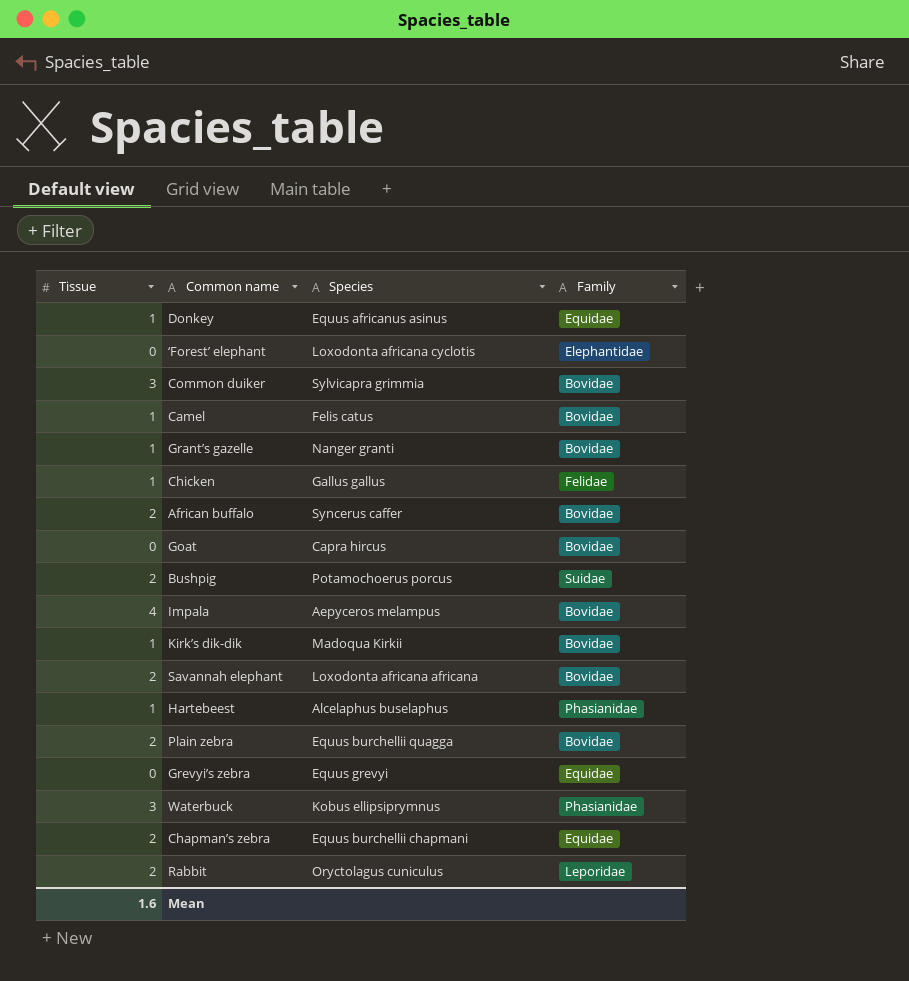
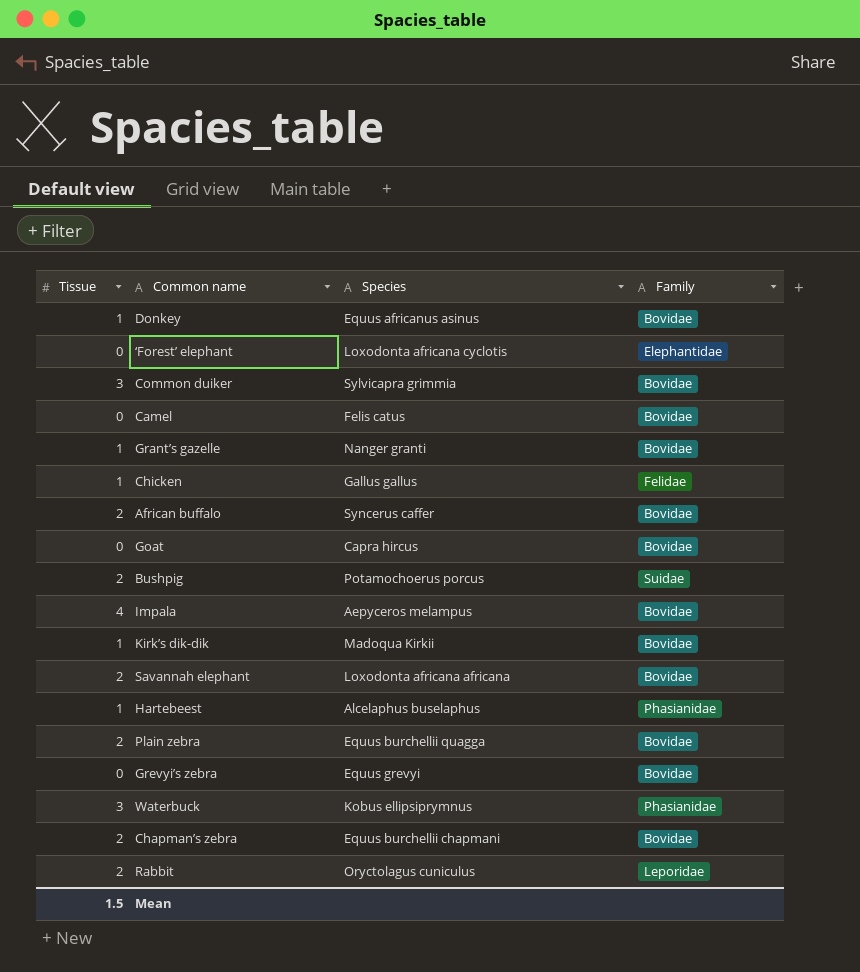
Donkey | Family: Equidae -> Bovidae
Camel | Tissue: 1 -> 0
Grevyi’s zebra | Family: Equidae -> Bovidae
Chapman’s zebra | Family: Equidae -> Bovidae
Mean | Tissue: 1.6 -> 1.5

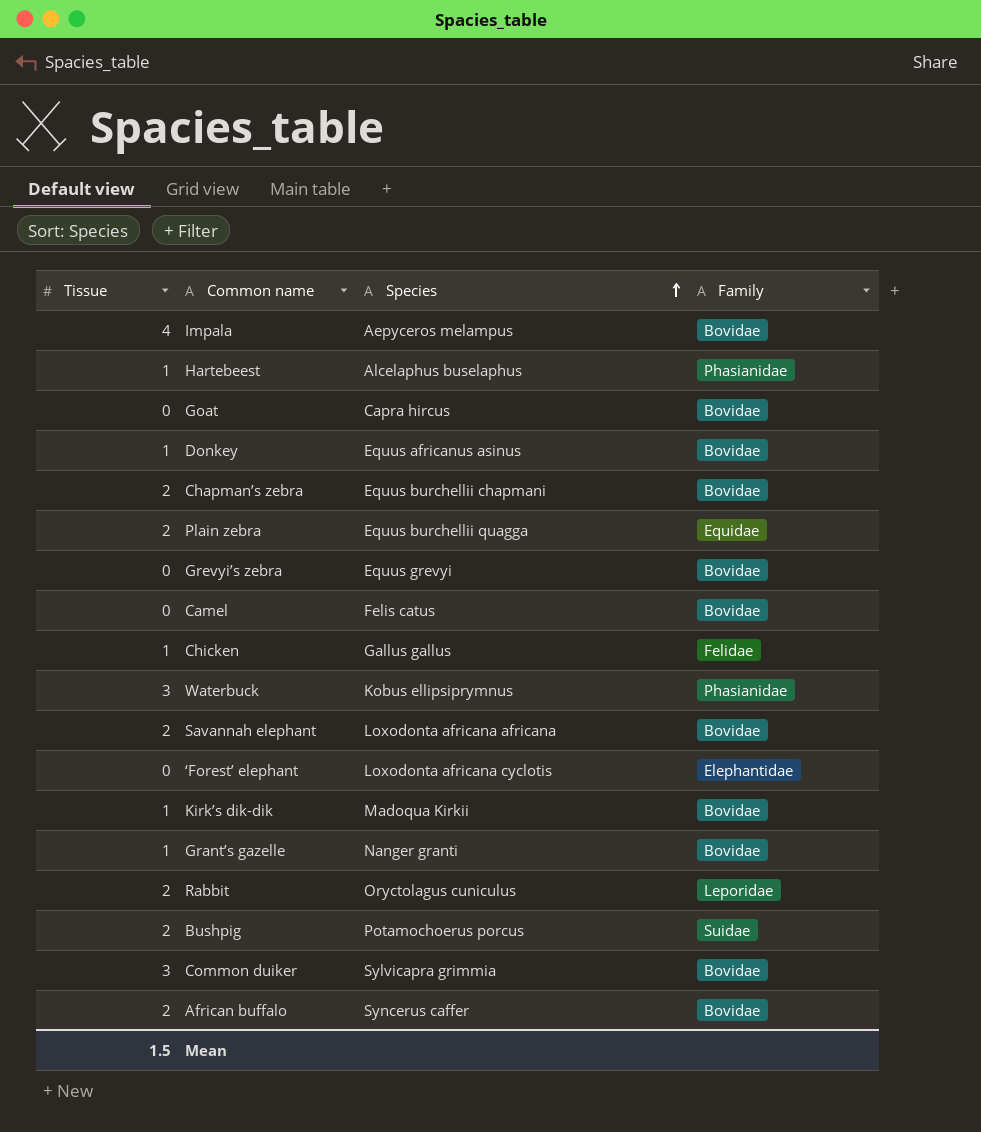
row order: none -> Species ascending
Plain zebra | Family: Bovidae -> Equidae

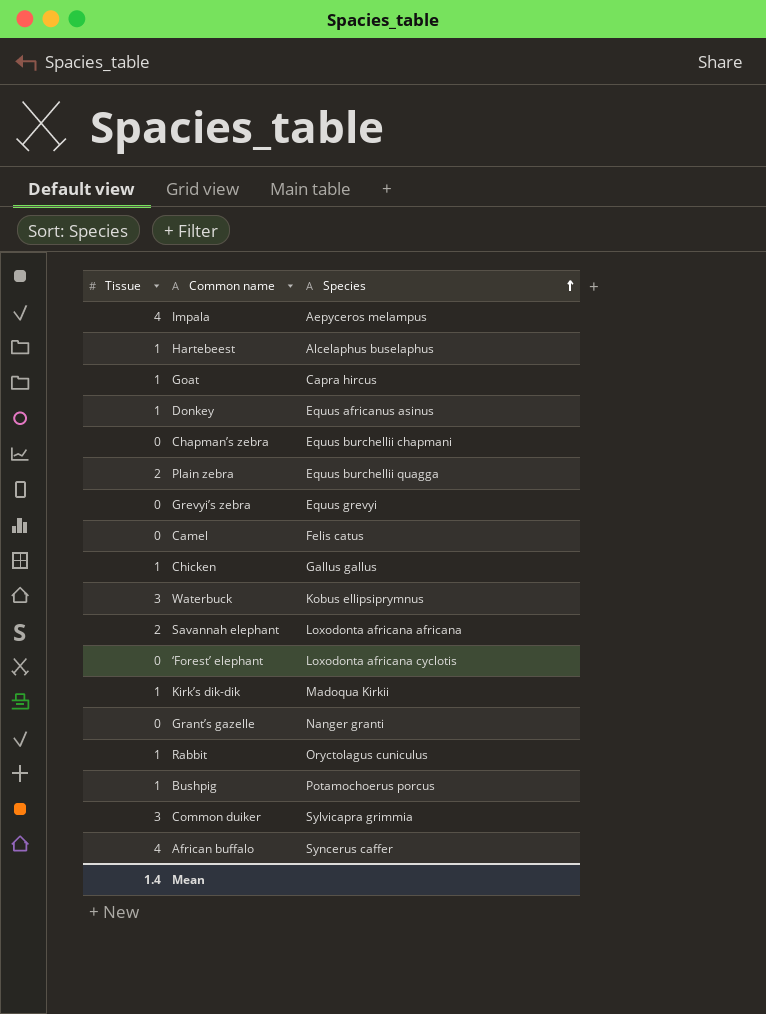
column Family | position: 4 -> none
Goat | Tissue: 0 -> 1
Chapman’s zebra | Tissue: 2 -> 0
Grant’s gazelle | Tissue: 1 -> 0
Rabbit | Tissue: 2 -> 1
Bushpig | Tissue: 2 -> 1
African buffalo | Tissue: 2 -> 4
Mean | Tissue: 1.5 -> 1.4

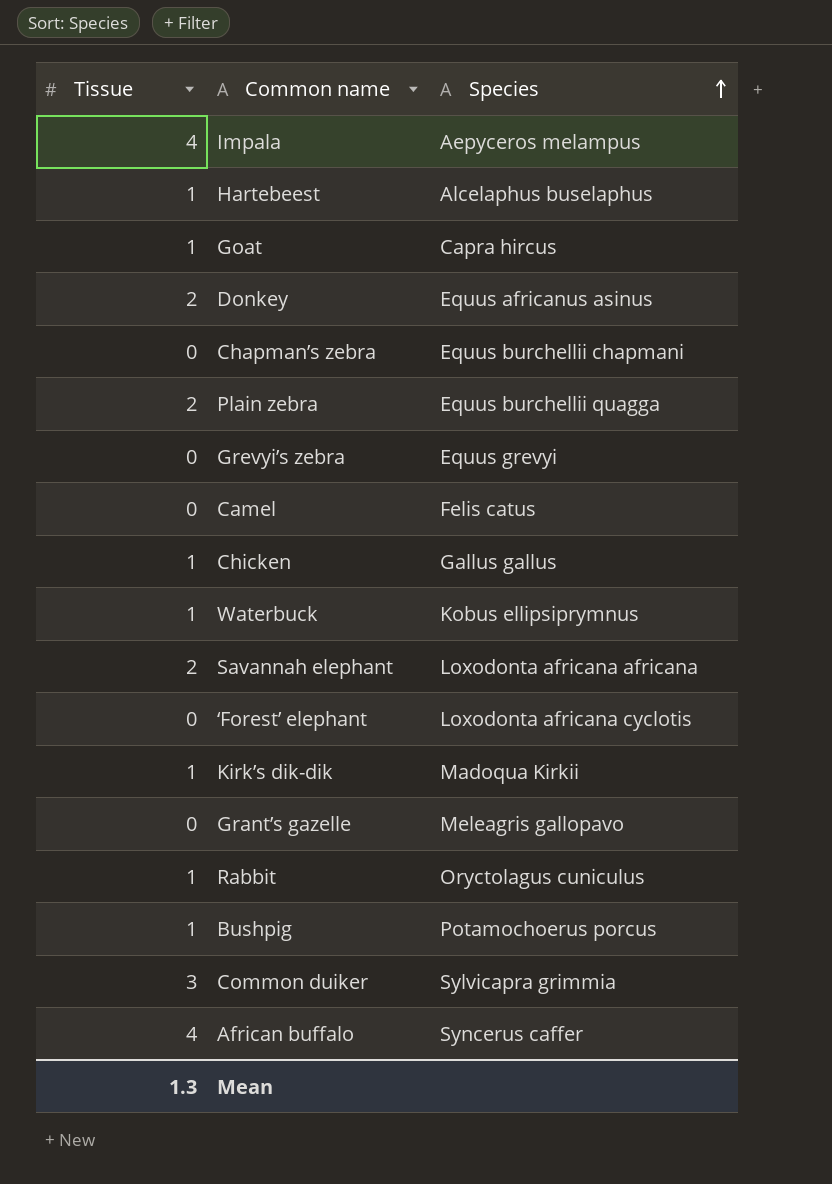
Donkey | Tissue: 1 -> 2
Waterbuck | Tissue: 3 -> 1
Grant’s gazelle | Species: Nanger granti -> Meleagris gallopavo
Mean | Tissue: 1.4 -> 1.3

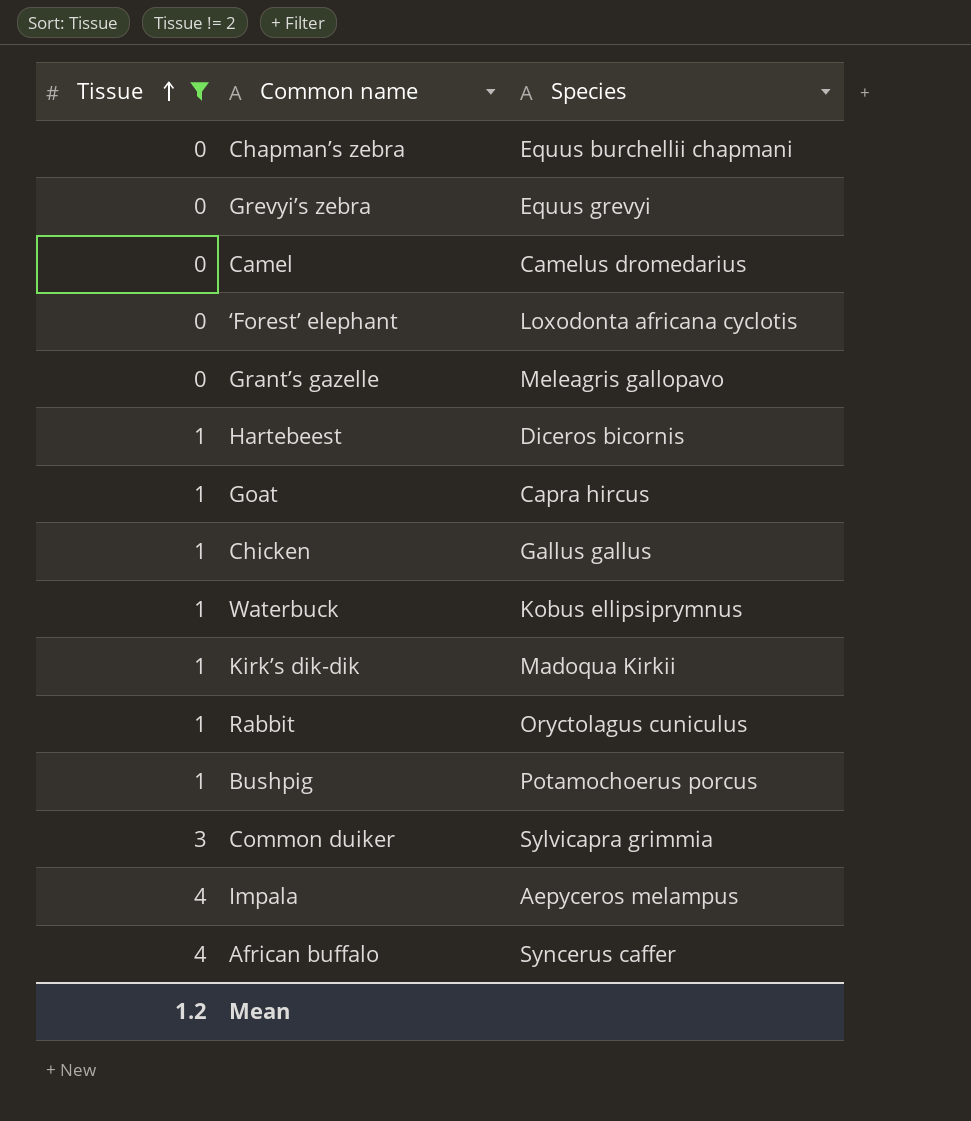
filter: none -> Tissue != 2
row order: Species ascending -> Tissue ascending
Camel | Species: Felis catus -> Camelus dromedarius
Hartebeest | Species: Alcelaphus buselaphus -> Diceros bicornis
Mean | Tissue: 1.3 -> 1.2

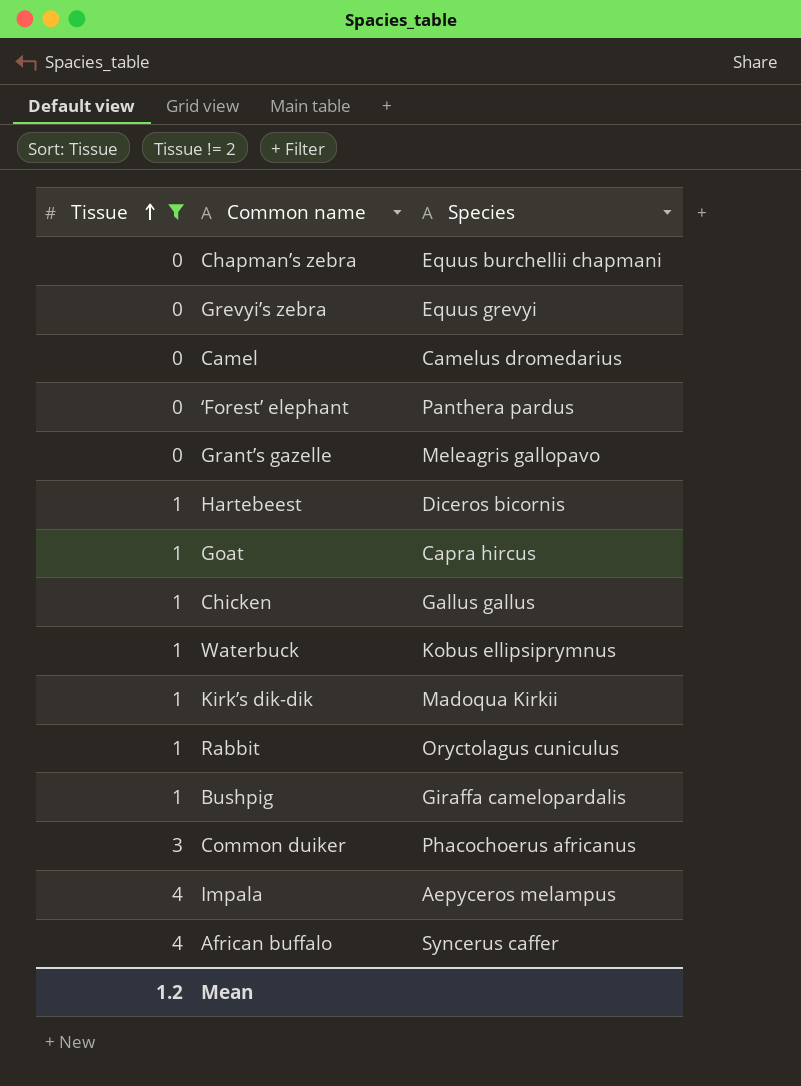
‘Forest’ elephant | Species: Loxodonta africana cyclotis -> Panthera pardus
Bushpig | Species: Potamochoerus porcus -> Giraffa camelopardalis
Common duiker | Species: Sylvicapra grimmia -> Phacochoerus africanus

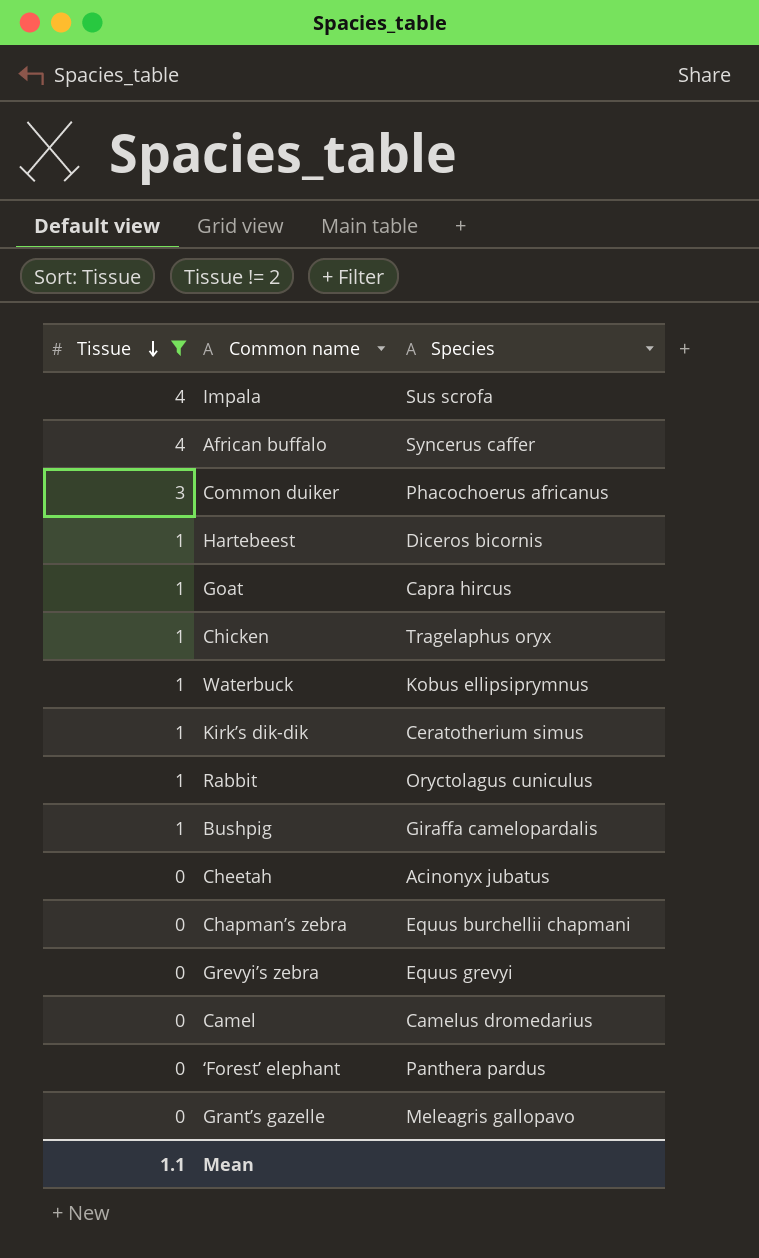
row order: Tissue ascending -> Tissue descending
Impala | Species: Aepyceros melampus -> Sus scrofa
Chicken | Species: Gallus gallus -> Tragelaphus oryx
Kirk’s dik-dik | Species: Madoqua Kirkii -> Ceratotherium simus
row Cheetah: none -> 0 | Acinonyx jubatus
Mean | Tissue: 1.2 -> 1.1

